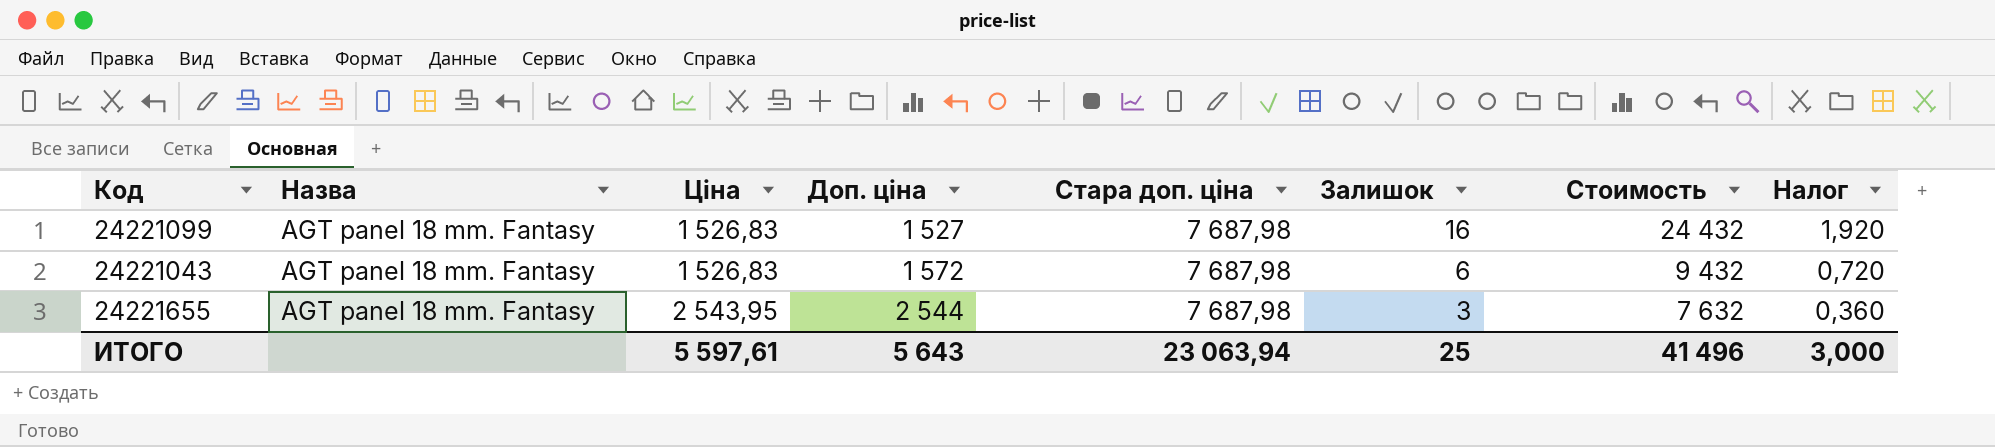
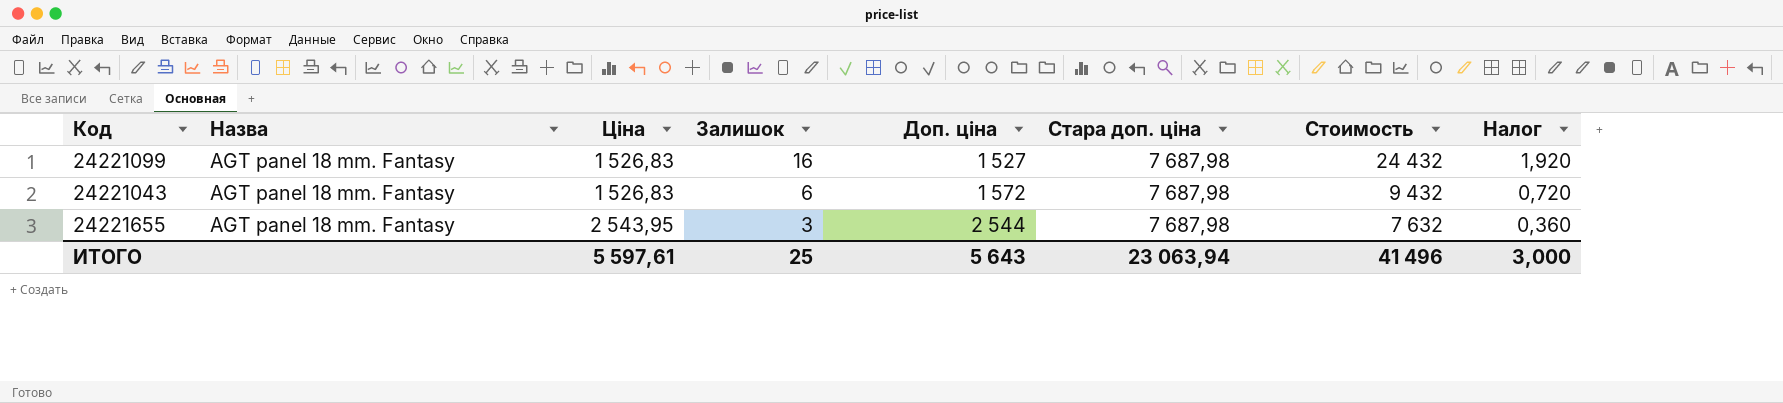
column Залишок | position: 6 -> 4

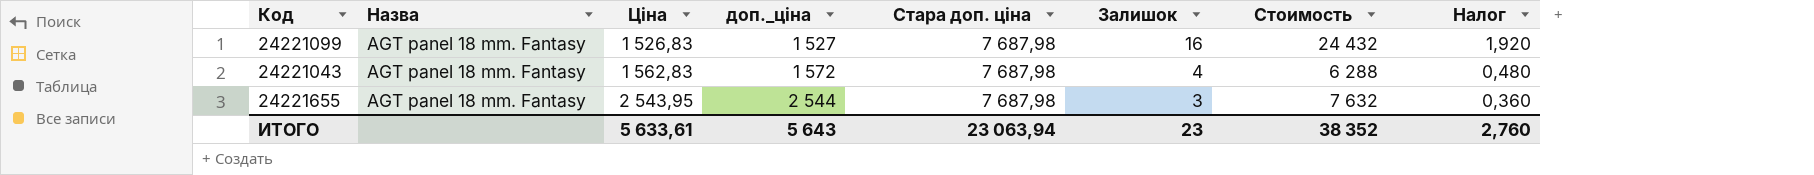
column name: Доп. ціна -> доп._ціна
column Залишок | position: 4 -> 6
24221043 | Ціна: 1 526,83 -> 1 562,83
24221043 | Залишок: 6 -> 4
24221043 | Стоимость: 9 432 -> 6 288
24221043 | Налог: 0,720 -> 0,480
ИТОГО | Ціна: 5 597,61 -> 5 633,61
ИТОГО | Залишок: 25 -> 23
ИТОГО | Стоимость: 41 496 -> 38 352
ИТОГО | Налог: 3,000 -> 2,760

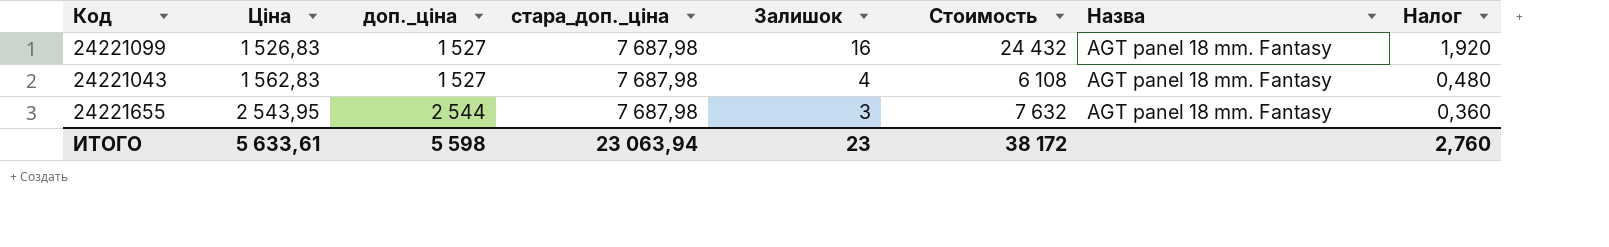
column name: Стара доп. ціна -> стара_доп._ціна
column Назва | position: 2 -> 7
24221043 | доп._ціна: 1 572 -> 1 527
24221043 | Стоимость: 6 288 -> 6 108
ИТОГО | доп._ціна: 5 643 -> 5 598
ИТОГО | Стоимость: 38 352 -> 38 172

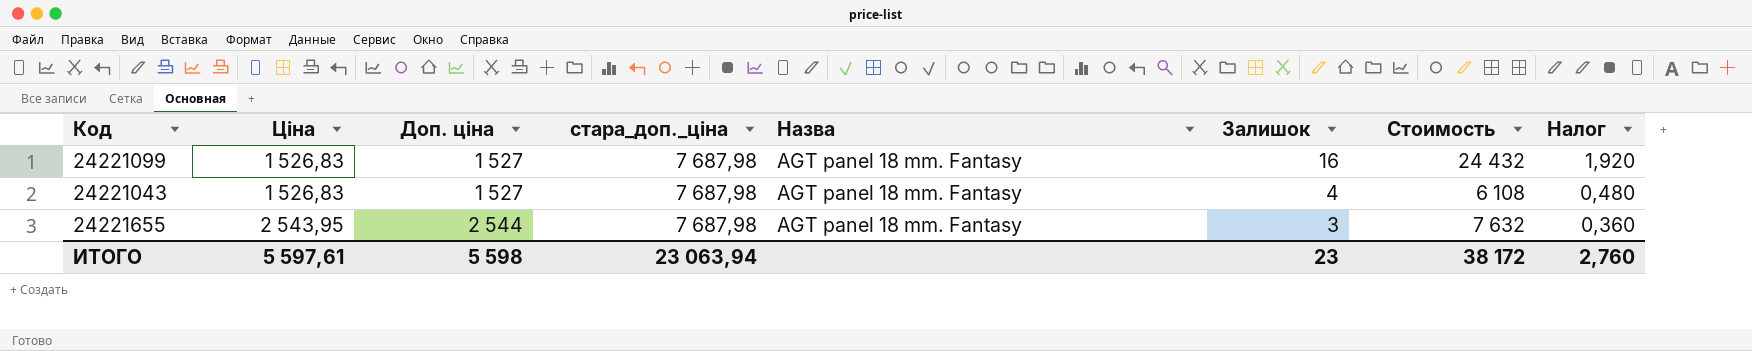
column name: доп._ціна -> Доп. ціна
column Назва | position: 7 -> 5
24221043 | Ціна: 1 562,83 -> 1 526,83
ИТОГО | Ціна: 5 633,61 -> 5 597,61

